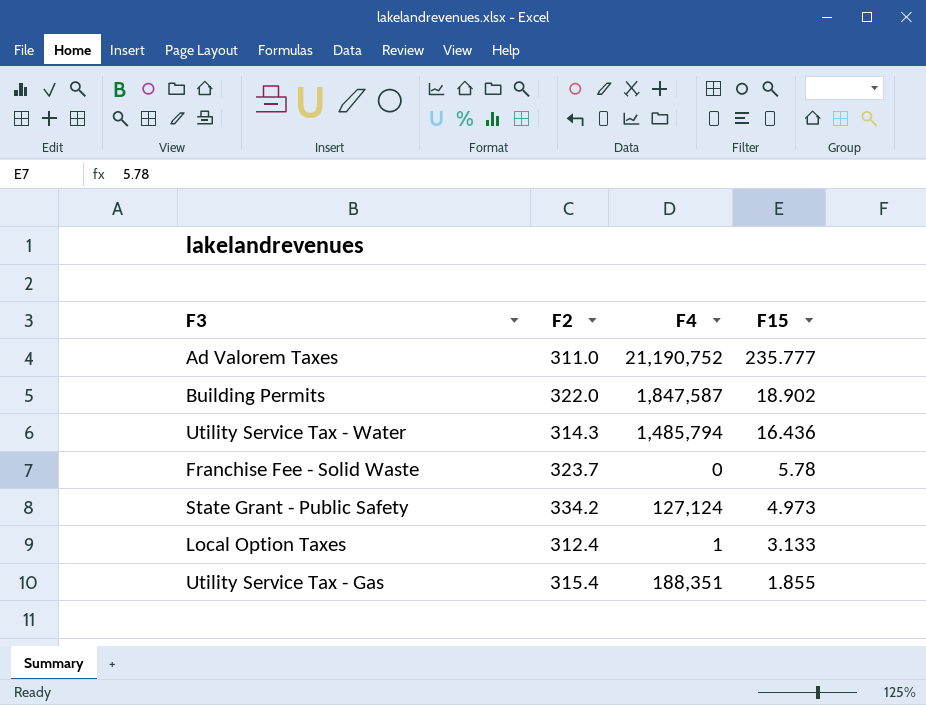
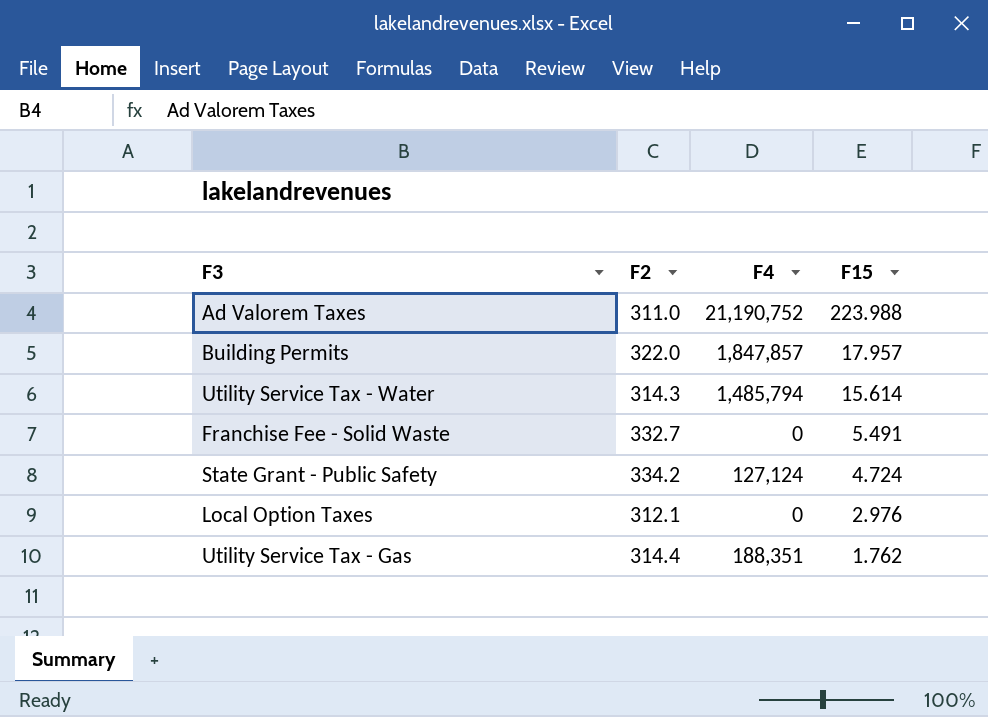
Ad Valorem Taxes | F15: 235.777 -> 223.988
Building Permits | F4: 1,847,587 -> 1,847,857
Building Permits | F15: 18.902 -> 17.957
Utility Service Tax - Water | F15: 16.436 -> 15.614
Franchise Fee - Solid Waste | F2: 323.7 -> 332.7
Franchise Fee - Solid Waste | F15: 5.78 -> 5.491
State Grant - Public Safety | F15: 4.973 -> 4.724
Local Option Taxes | F2: 312.4 -> 312.1
Local Option Taxes | F4: 1 -> 0
Local Option Taxes | F15: 3.133 -> 2.976
Utility Service Tax - Gas | F2: 315.4 -> 314.4
Utility Service Tax - Gas | F15: 1.855 -> 1.762

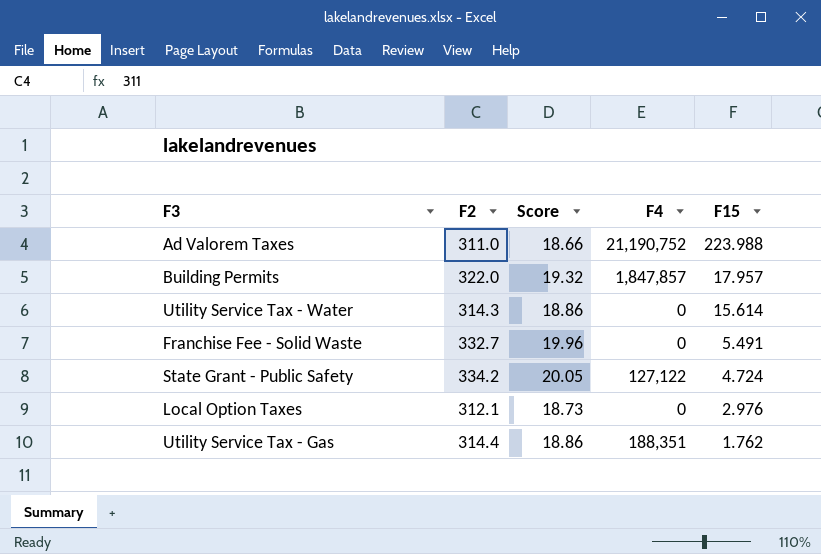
column Score | formula: none -> [F2] * 0.06
Utility Service Tax - Water | F4: 1,485,794 -> 0
State Grant - Public Safety | F4: 127,124 -> 127,122

